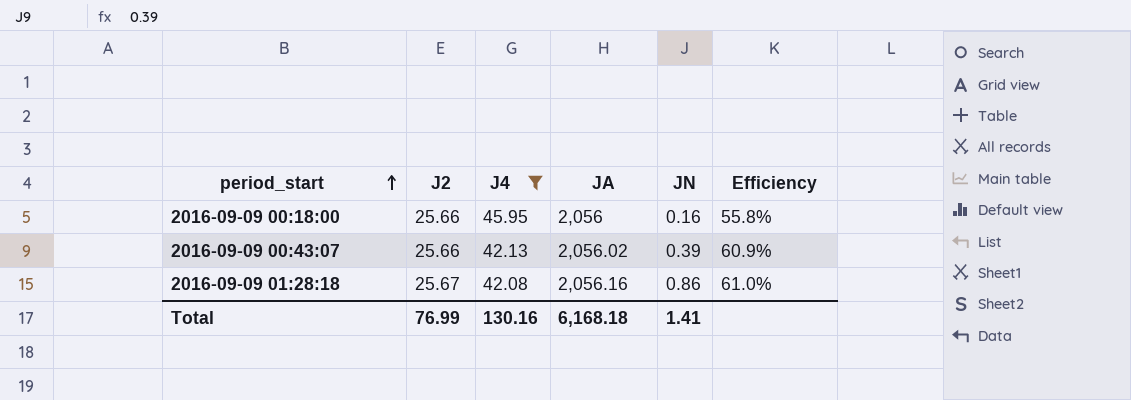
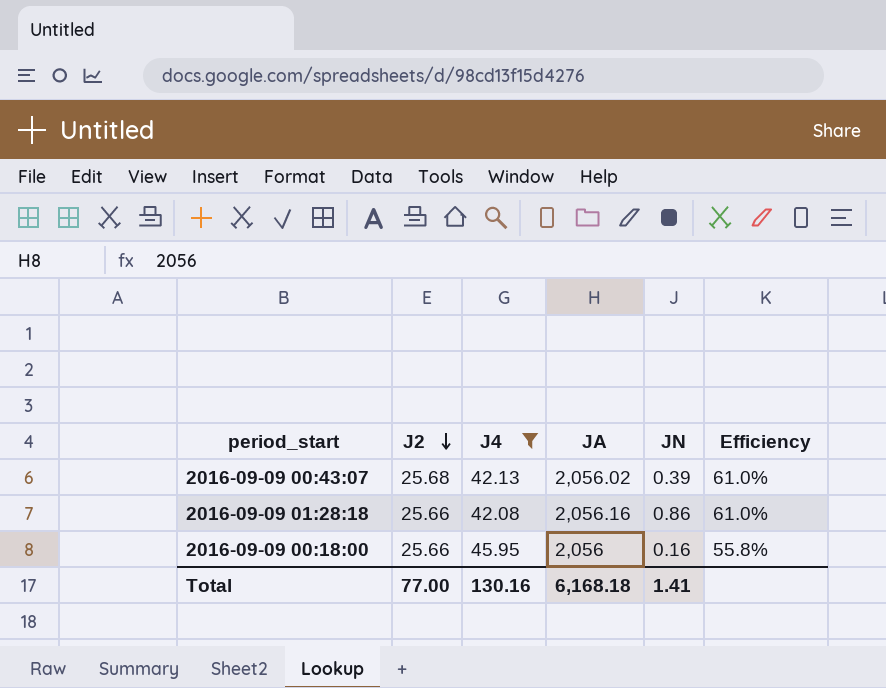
row order: period_start ascending -> J2 descending
2016-09-09 00:43:07 | J2: 25.66 -> 25.68
2016-09-09 00:43:07 | Efficiency: 60.9% -> 61.0%
2016-09-09 01:28:18 | J2: 25.67 -> 25.66
Total | J2: 76.99 -> 77.00

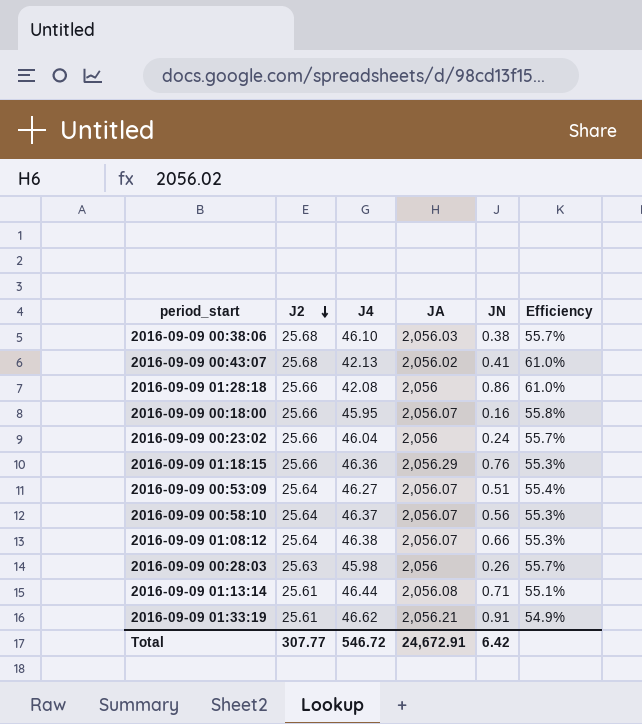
filter: J4 <= 45.95 -> none
2016-09-09 00:43:07 | JN: 0.39 -> 0.41
2016-09-09 01:28:18 | JA: 2,056.16 -> 2,056
2016-09-09 00:18:00 | JA: 2,056 -> 2,056.07
Total | J2: 77.00 -> 307.77
Total | J4: 130.16 -> 546.72
Total | JA: 6,168.18 -> 24,672.91
Total | JN: 1.41 -> 6.42

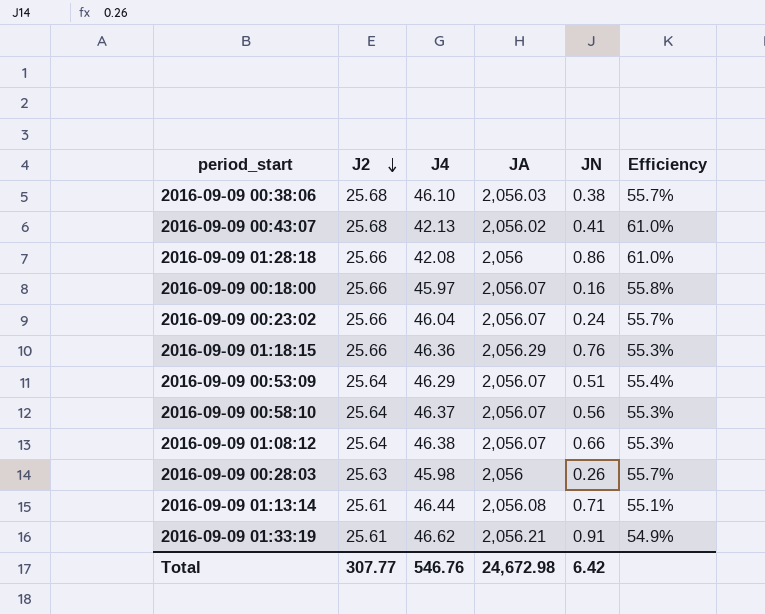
2016-09-09 00:18:00 | J4: 45.95 -> 45.97
2016-09-09 00:23:02 | JA: 2,056 -> 2,056.07
2016-09-09 00:53:09 | J4: 46.27 -> 46.29
Total | J4: 546.72 -> 546.76
Total | JA: 24,672.91 -> 24,672.98

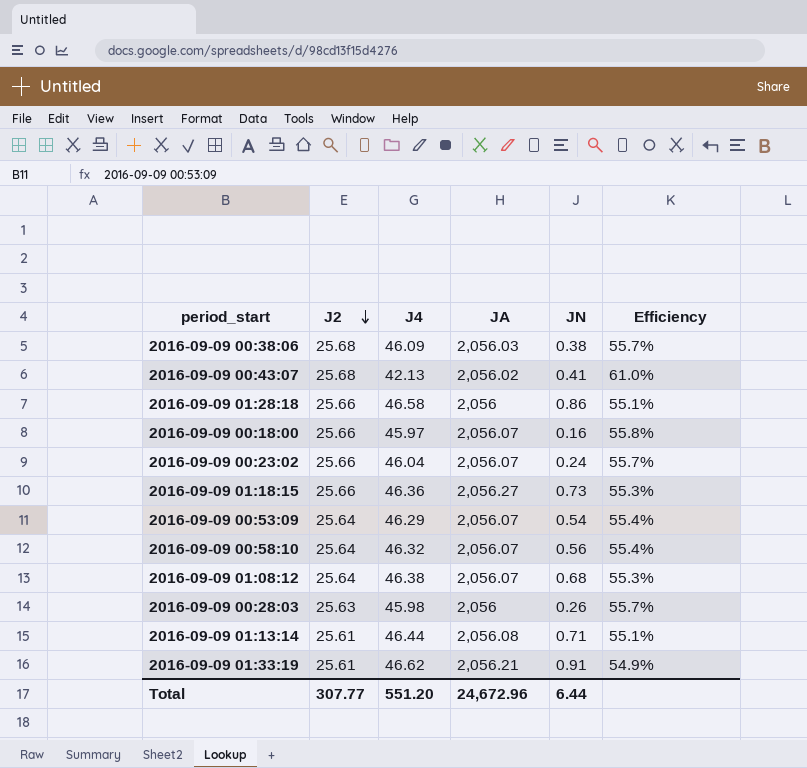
2016-09-09 00:38:06 | J4: 46.10 -> 46.09
2016-09-09 01:28:18 | J4: 42.08 -> 46.58
2016-09-09 01:28:18 | Efficiency: 61.0% -> 55.1%
2016-09-09 01:18:15 | JA: 2,056.29 -> 2,056.27
2016-09-09 01:18:15 | JN: 0.76 -> 0.73
2016-09-09 00:53:09 | JN: 0.51 -> 0.54
2016-09-09 00:58:10 | J4: 46.37 -> 46.32
2016-09-09 00:58:10 | Efficiency: 55.3% -> 55.4%
2016-09-09 01:08:12 | JN: 0.66 -> 0.68
Total | J4: 546.76 -> 551.20
Total | JA: 24,672.98 -> 24,672.96
Total | JN: 6.42 -> 6.44

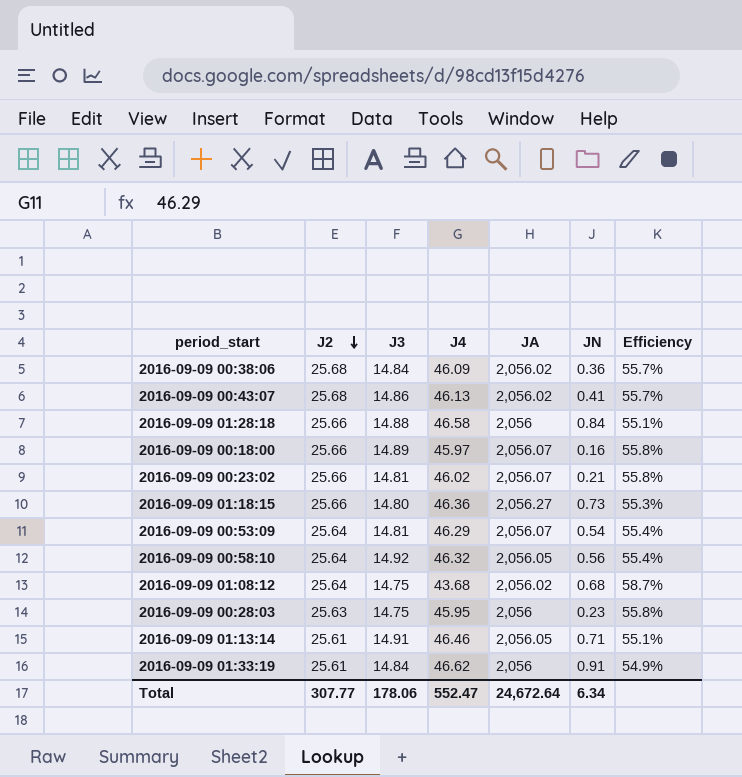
column J3 | position: none -> 3
2016-09-09 00:38:06 | JA: 2,056.03 -> 2,056.02
2016-09-09 00:38:06 | JN: 0.38 -> 0.36
2016-09-09 00:43:07 | J4: 42.13 -> 46.13
2016-09-09 00:43:07 | Efficiency: 61.0% -> 55.7%
2016-09-09 01:28:18 | JN: 0.86 -> 0.84
2016-09-09 00:23:02 | J4: 46.04 -> 46.02
2016-09-09 00:23:02 | JN: 0.24 -> 0.21
2016-09-09 00:23:02 | Efficiency: 55.7% -> 55.8%
2016-09-09 00:58:10 | JA: 2,056.07 -> 2,056.05
2016-09-09 01:08:12 | J4: 46.38 -> 43.68
2016-09-09 01:08:12 | JA: 2,056.07 -> 2,056.02
2016-09-09 01:08:12 | Efficiency: 55.3% -> 58.7%
2016-09-09 00:28:03 | J4: 45.98 -> 45.95
2016-09-09 00:28:03 | JN: 0.26 -> 0.23
2016-09-09 00:28:03 | Efficiency: 55.7% -> 55.8%
2016-09-09 01:13:14 | J4: 46.44 -> 46.46
2016-09-09 01:13:14 | JA: 2,056.08 -> 2,056.05
2016-09-09 01:33:19 | JA: 2,056.21 -> 2,056
Total | J4: 551.20 -> 552.47
Total | JA: 24,672.96 -> 24,672.64
Total | JN: 6.44 -> 6.34

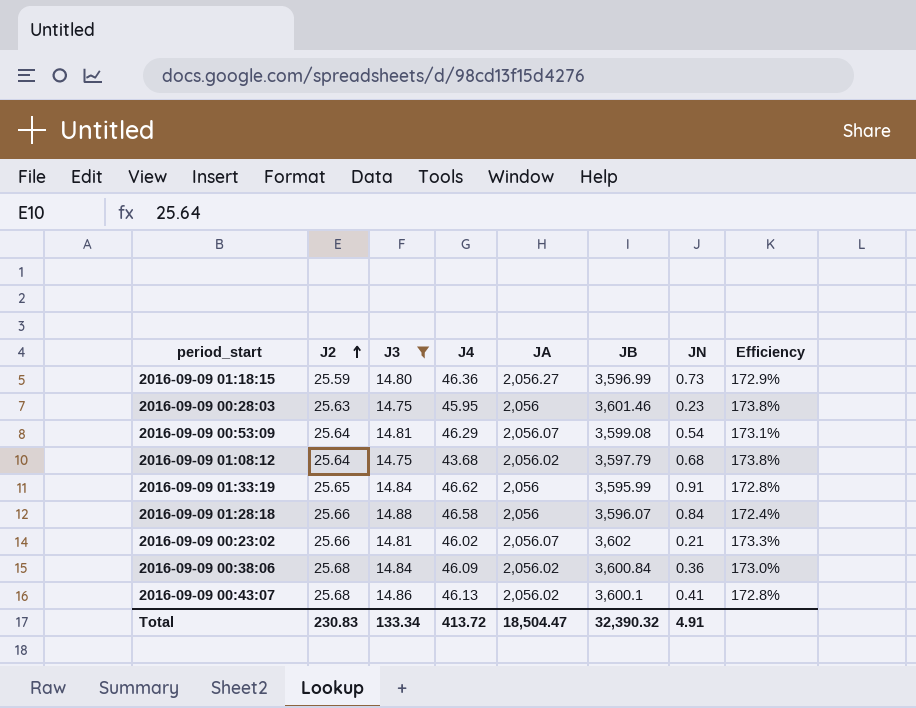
filter: none -> J3 <= 14.88
row order: J2 descending -> J2 ascending
column JB | position: none -> 6
column Efficiency | formula: [J2] / [J4] -> [J2] / [J3]
2016-09-09 01:18:15 | J2: 25.66 -> 25.59
2016-09-09 01:33:19 | J2: 25.61 -> 25.65
Total | J2: 307.77 -> 230.83
Total | J3: 178.06 -> 133.34
Total | J4: 552.47 -> 413.72
Total | JA: 24,672.64 -> 18,504.47
Total | JN: 6.34 -> 4.91

